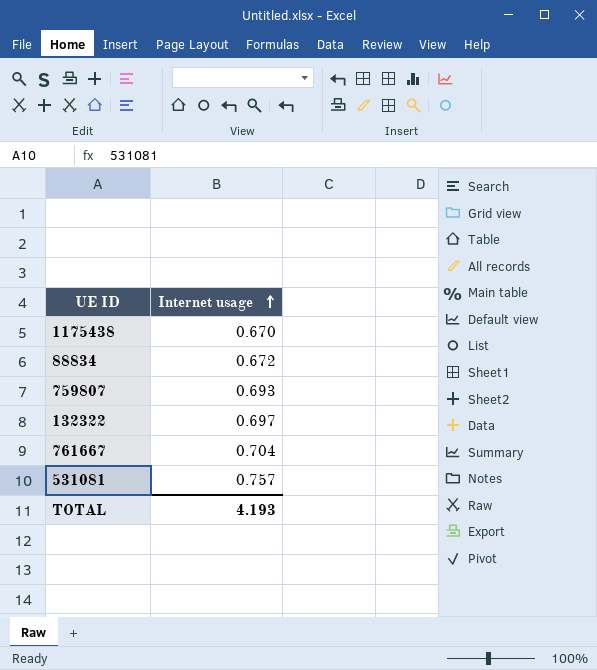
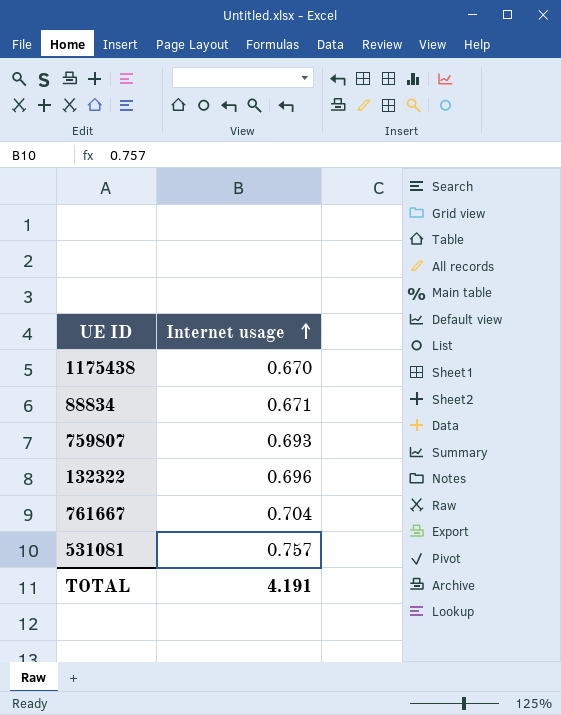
88834 | Internet usage: 0.672 -> 0.671
132322 | Internet usage: 0.697 -> 0.696
TOTAL | Internet usage: 4.193 -> 4.191

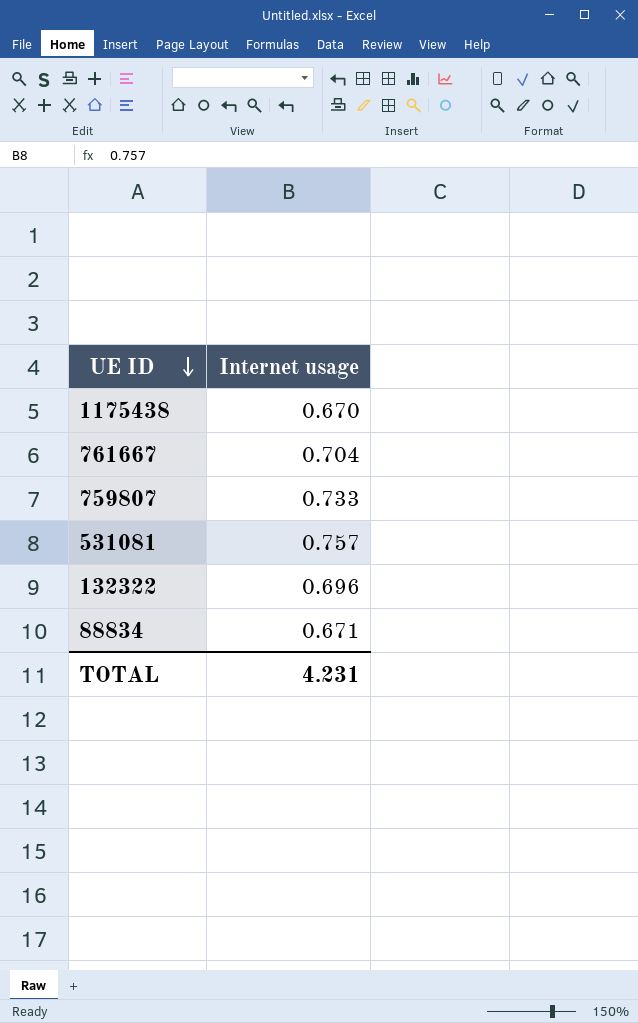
row order: Internet usage ascending -> UE ID descending
759807 | Internet usage: 0.693 -> 0.733
TOTAL | Internet usage: 4.191 -> 4.231

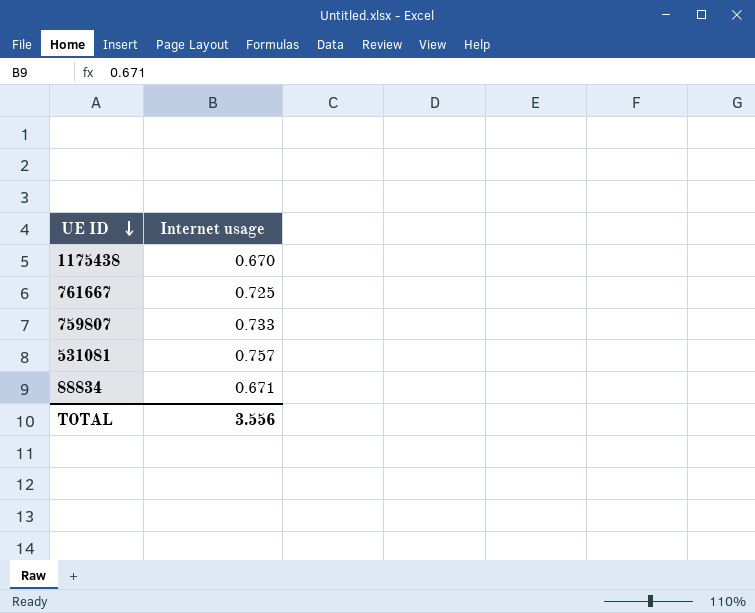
row 132322: 0.696 -> none
761667 | Internet usage: 0.704 -> 0.725
TOTAL | Internet usage: 4.231 -> 3.556

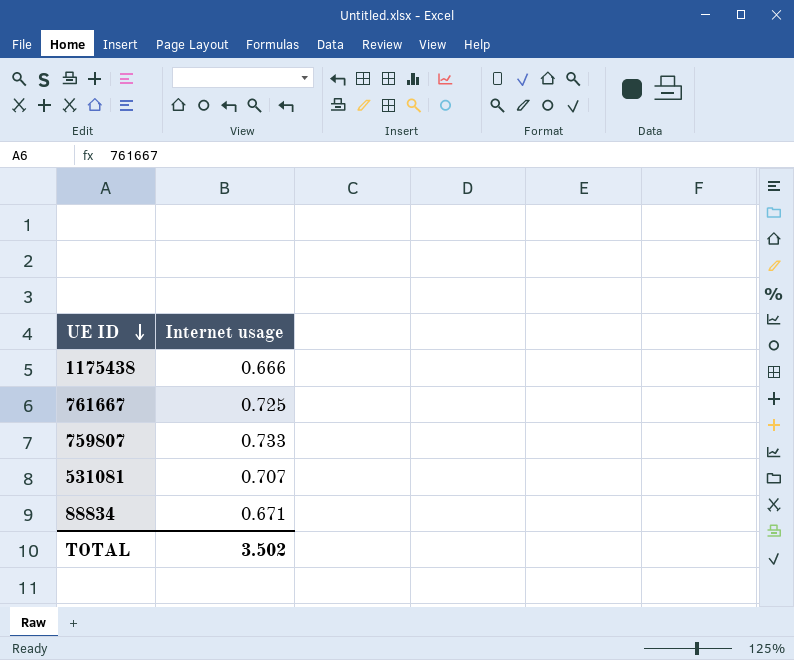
1175438 | Internet usage: 0.670 -> 0.666
531081 | Internet usage: 0.757 -> 0.707
TOTAL | Internet usage: 3.556 -> 3.502

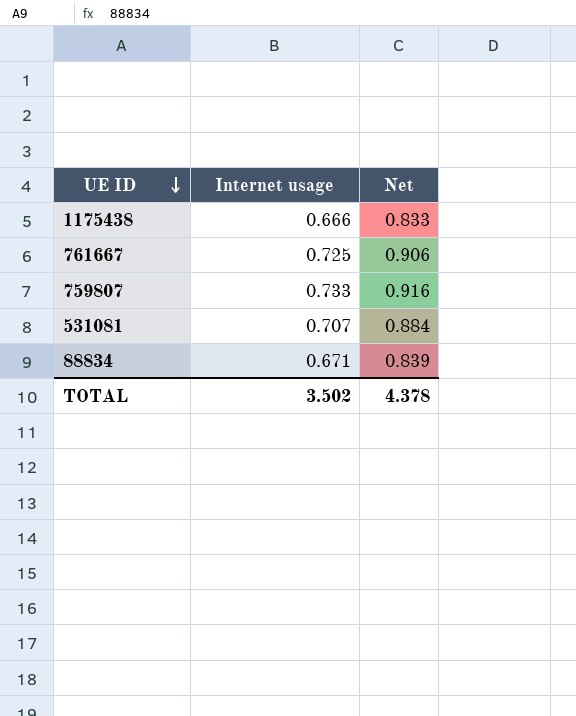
column Net | formula: none -> [Internet usage] * 1.25

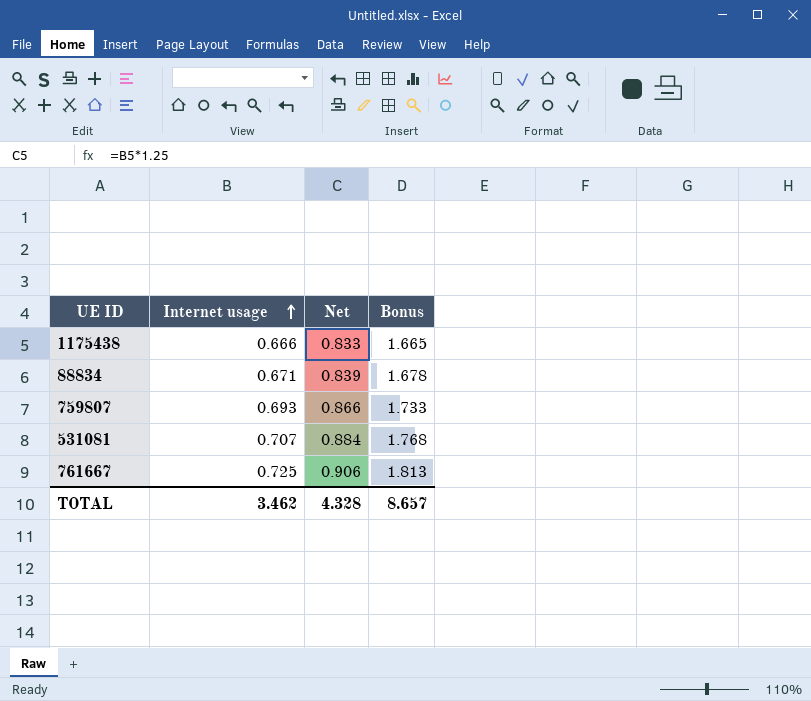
row order: UE ID descending -> Internet usage ascending
column Bonus | formula: none -> [Internet usage] * 2.5
759807 | Internet usage: 0.733 -> 0.693
759807 | Net: 0.916 -> 0.866
TOTAL | Internet usage: 3.502 -> 3.462
TOTAL | Net: 4.378 -> 4.328

